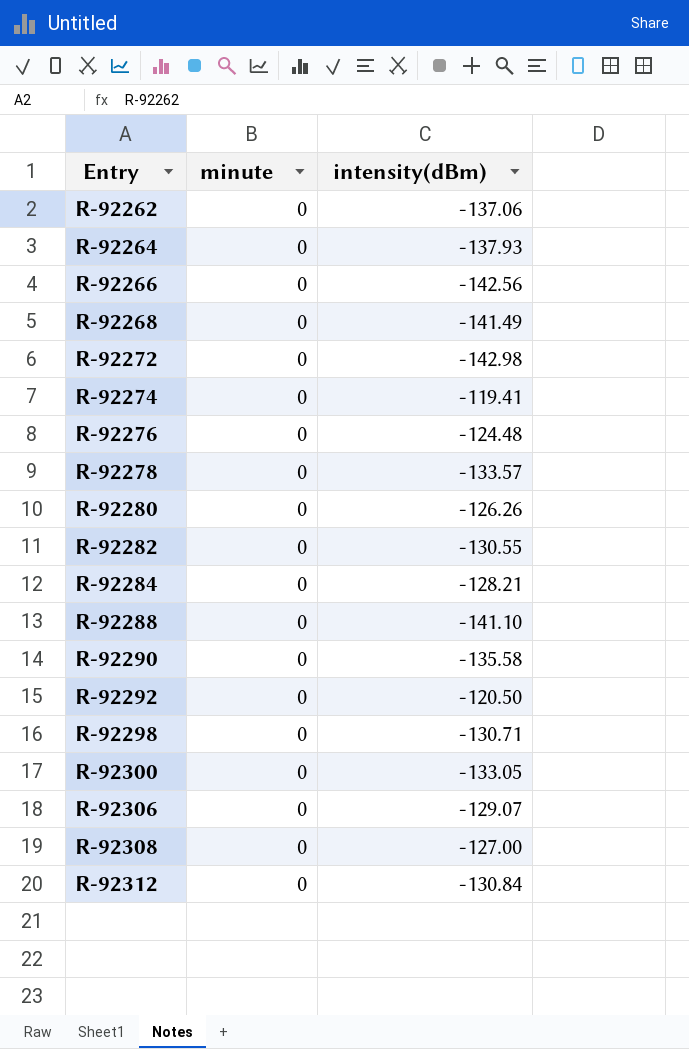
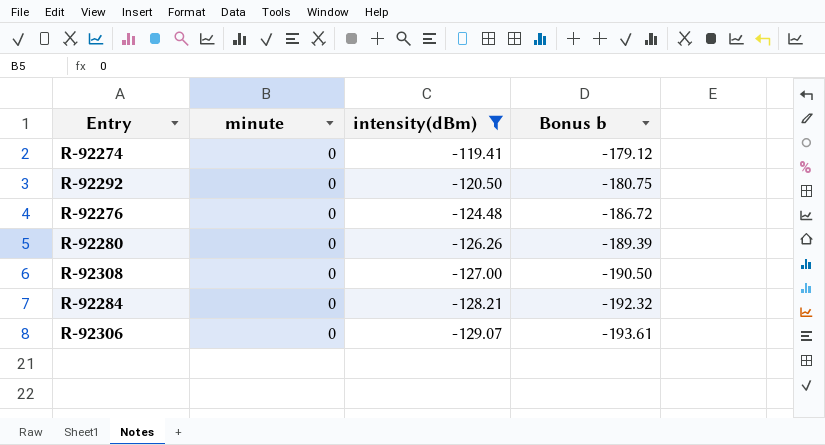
filter: none -> intensity(dBm) >= -129.07
row order: Entry ascending -> intensity(dBm) descending
column Bonus b | formula: none -> [intensity(dBm)] * 1.5

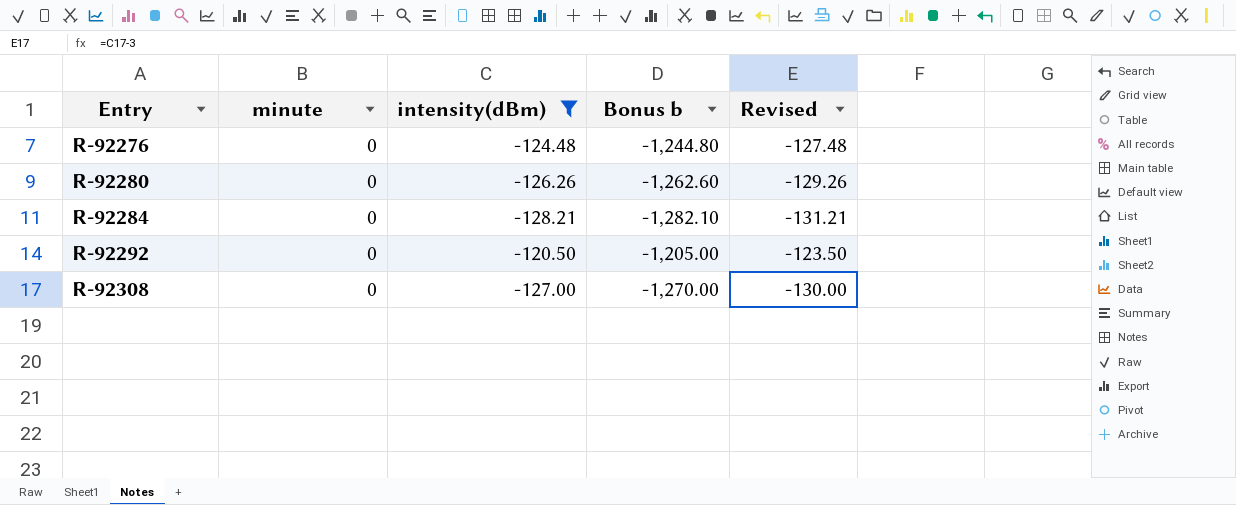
row order: intensity(dBm) descending -> Entry ascending
column Bonus b | formula: [intensity(dBm)] * 1.5 -> [intensity(dBm)] * 10
column Revised | formula: none -> [intensity(dBm)] - 3
row R-92274: 0 | -119.41 | -179.12 -> none
row R-92306: 0 | -129.07 | -193.61 -> none

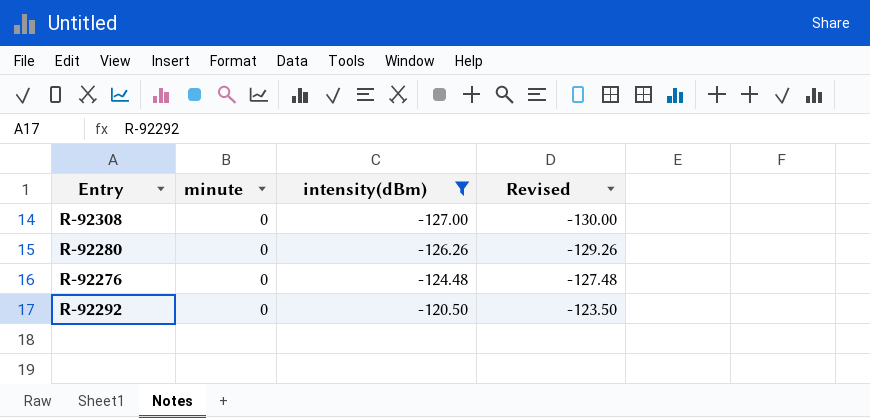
row order: Entry ascending -> intensity(dBm) ascending
column Bonus b | formula: [intensity(dBm)] * 10 -> none
row R-92284: 0 | -128.21 | -1,282.10 | -131.21 -> none

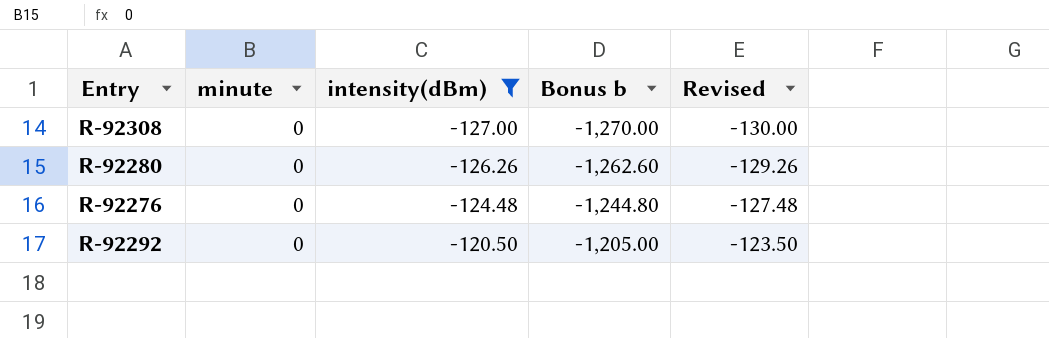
column Bonus b | formula: none -> [intensity(dBm)] * 10

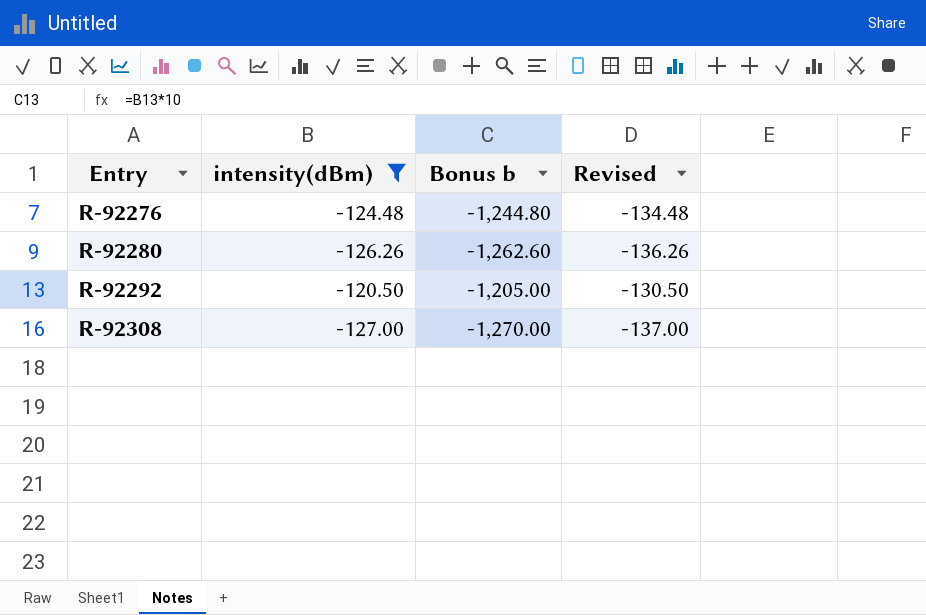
row order: intensity(dBm) ascending -> Entry ascending
column minute | position: 2 -> none
column Revised | formula: [intensity(dBm)] - 3 -> [intensity(dBm)] - 10

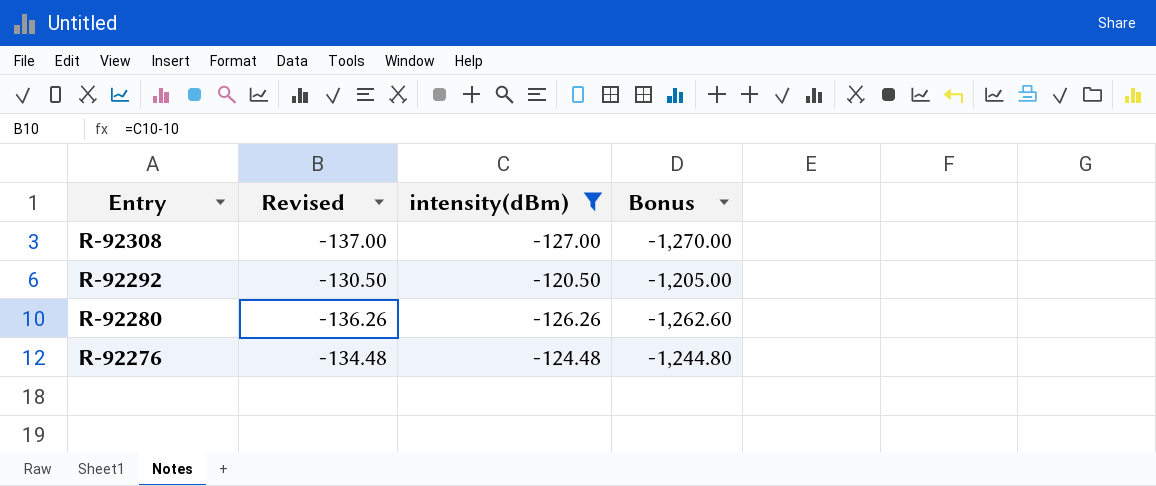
row order: Entry ascending -> Entry descending
column Revised | position: 4 -> 2
column name: Bonus b -> Bonus

